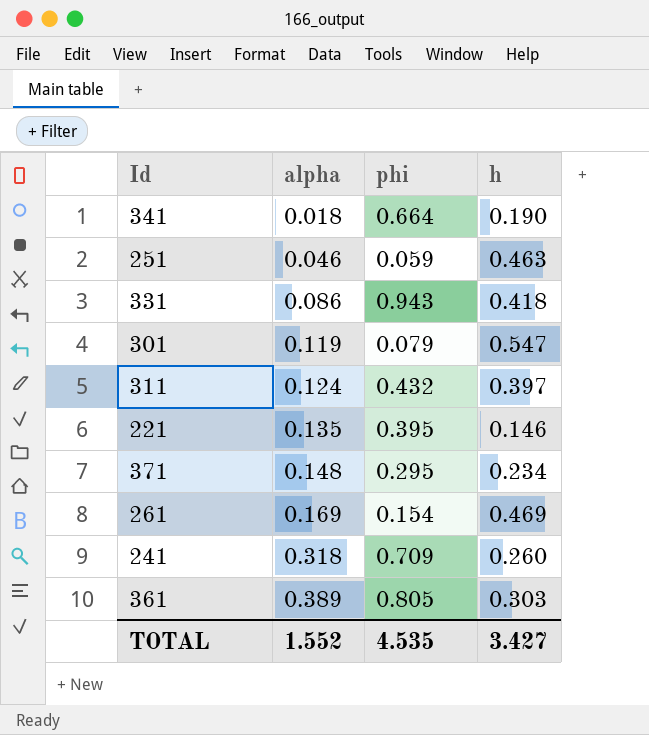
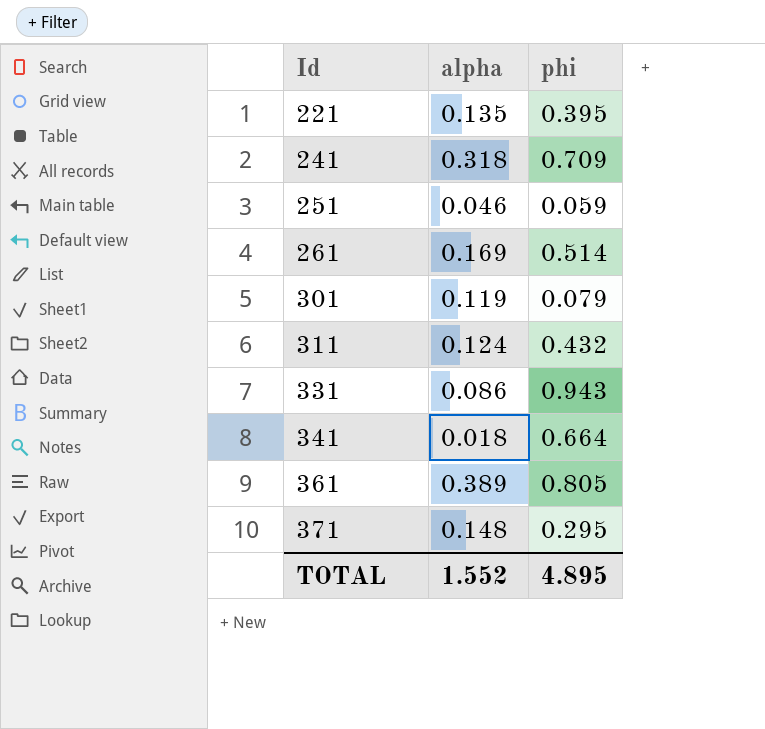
row order: alpha ascending -> Id ascending
column h | position: 4 -> none
261 | phi: 0.154 -> 0.514
TOTAL | phi: 4.535 -> 4.895

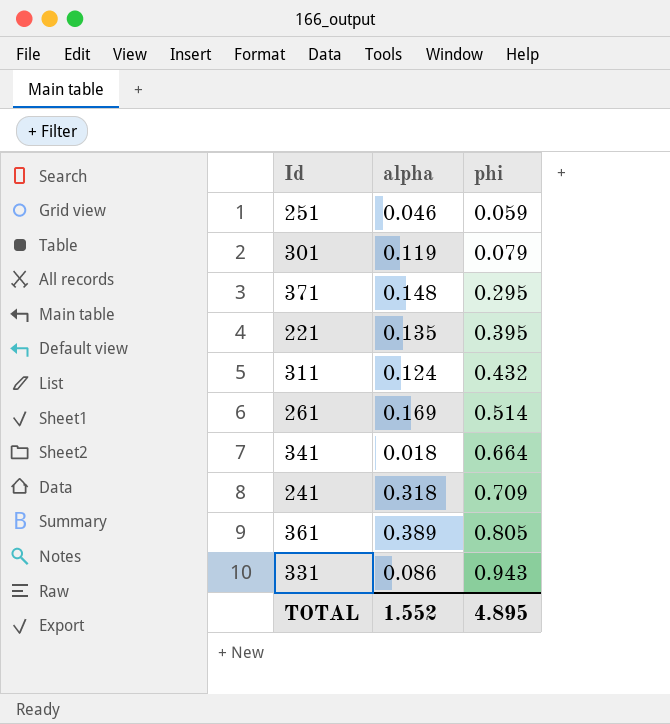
row order: Id ascending -> phi ascending

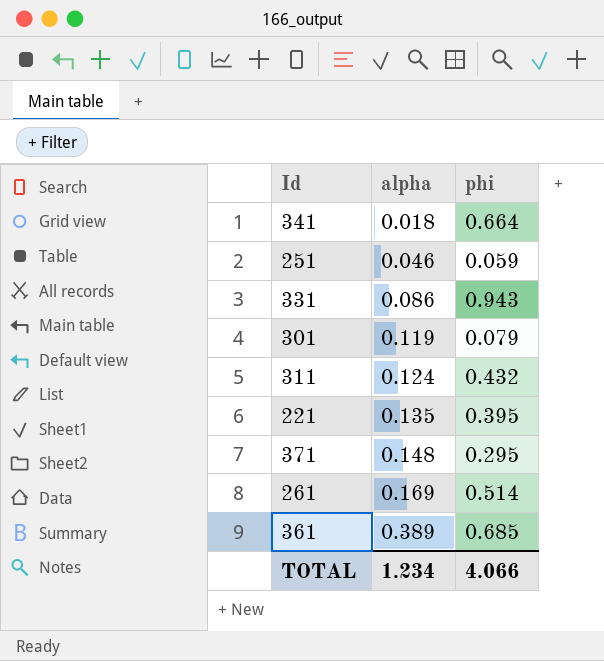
row order: phi ascending -> alpha ascending
row 241: 0.318 | 0.709 -> none
361 | phi: 0.805 -> 0.685
TOTAL | alpha: 1.552 -> 1.234
TOTAL | phi: 4.895 -> 4.066

